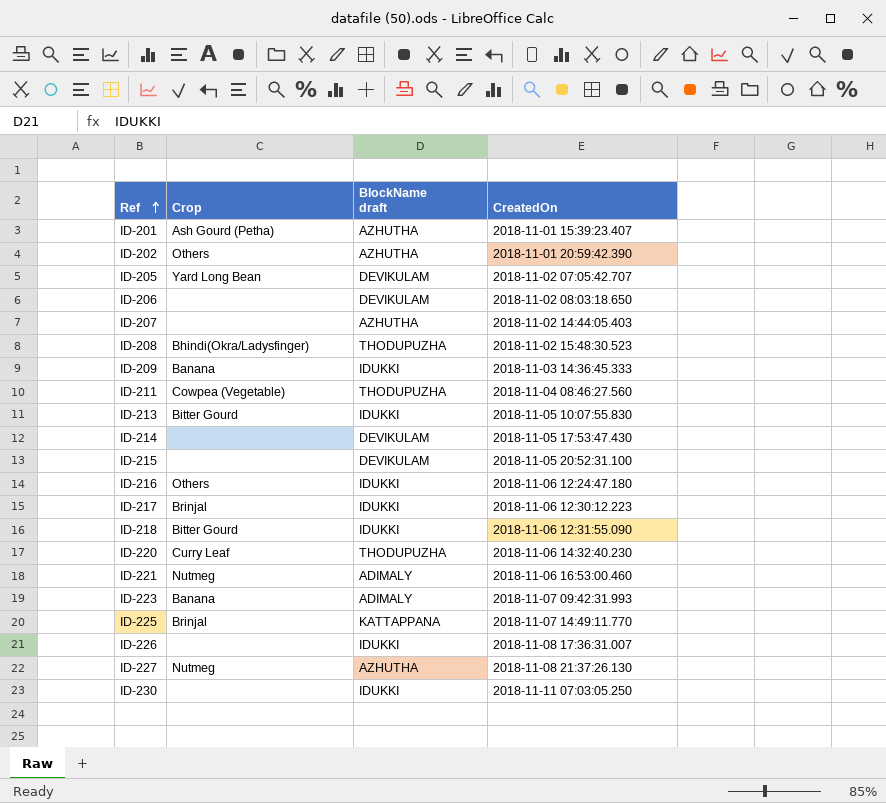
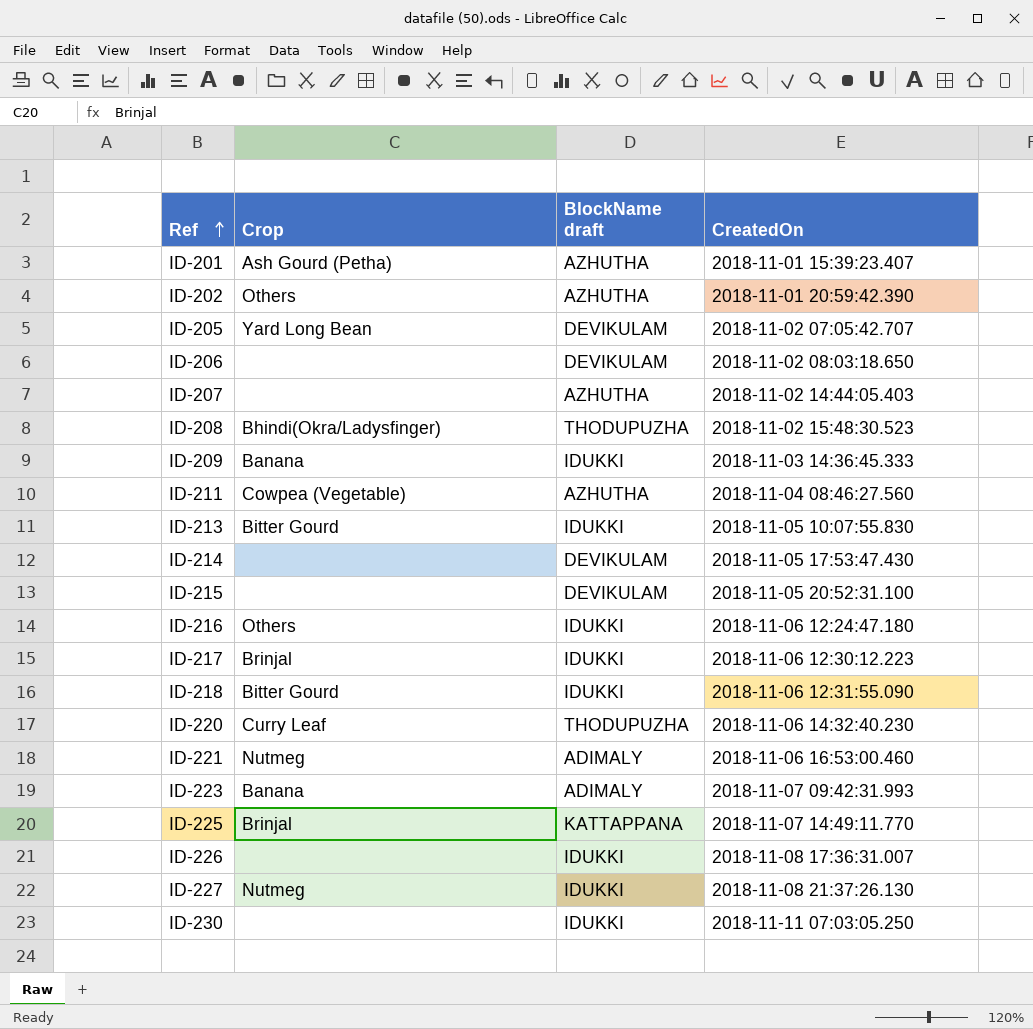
ID-211 | BlockName draft: THODUPUZHA -> AZHUTHA
ID-227 | BlockName draft: AZHUTHA -> IDUKKI

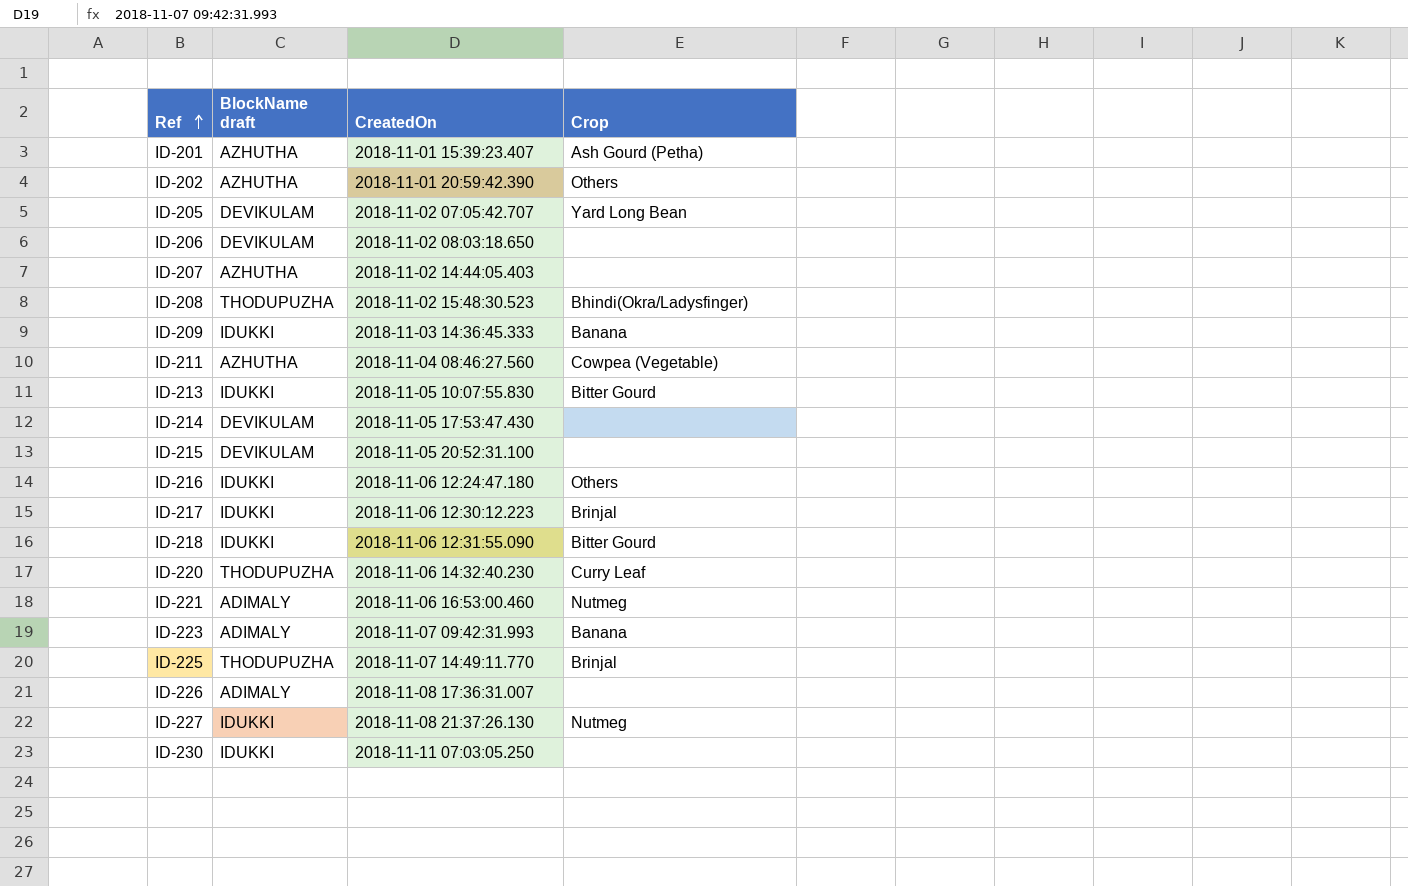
column Crop | position: 2 -> 4
ID-225 | BlockName draft: KATTAPPANA -> THODUPUZHA
ID-226 | BlockName draft: IDUKKI -> ADIMALY

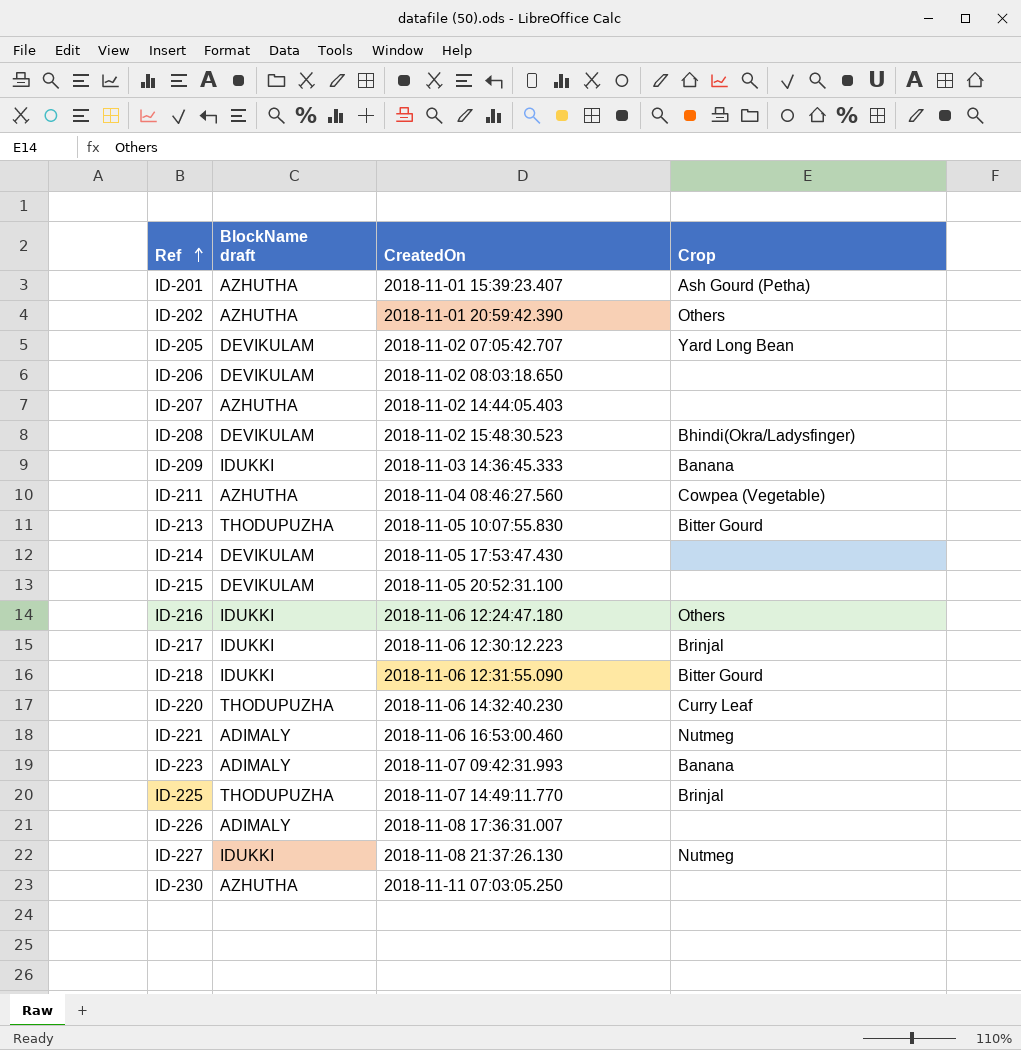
ID-208 | BlockName draft: THODUPUZHA -> DEVIKULAM
ID-213 | BlockName draft: IDUKKI -> THODUPUZHA
ID-230 | BlockName draft: IDUKKI -> AZHUTHA

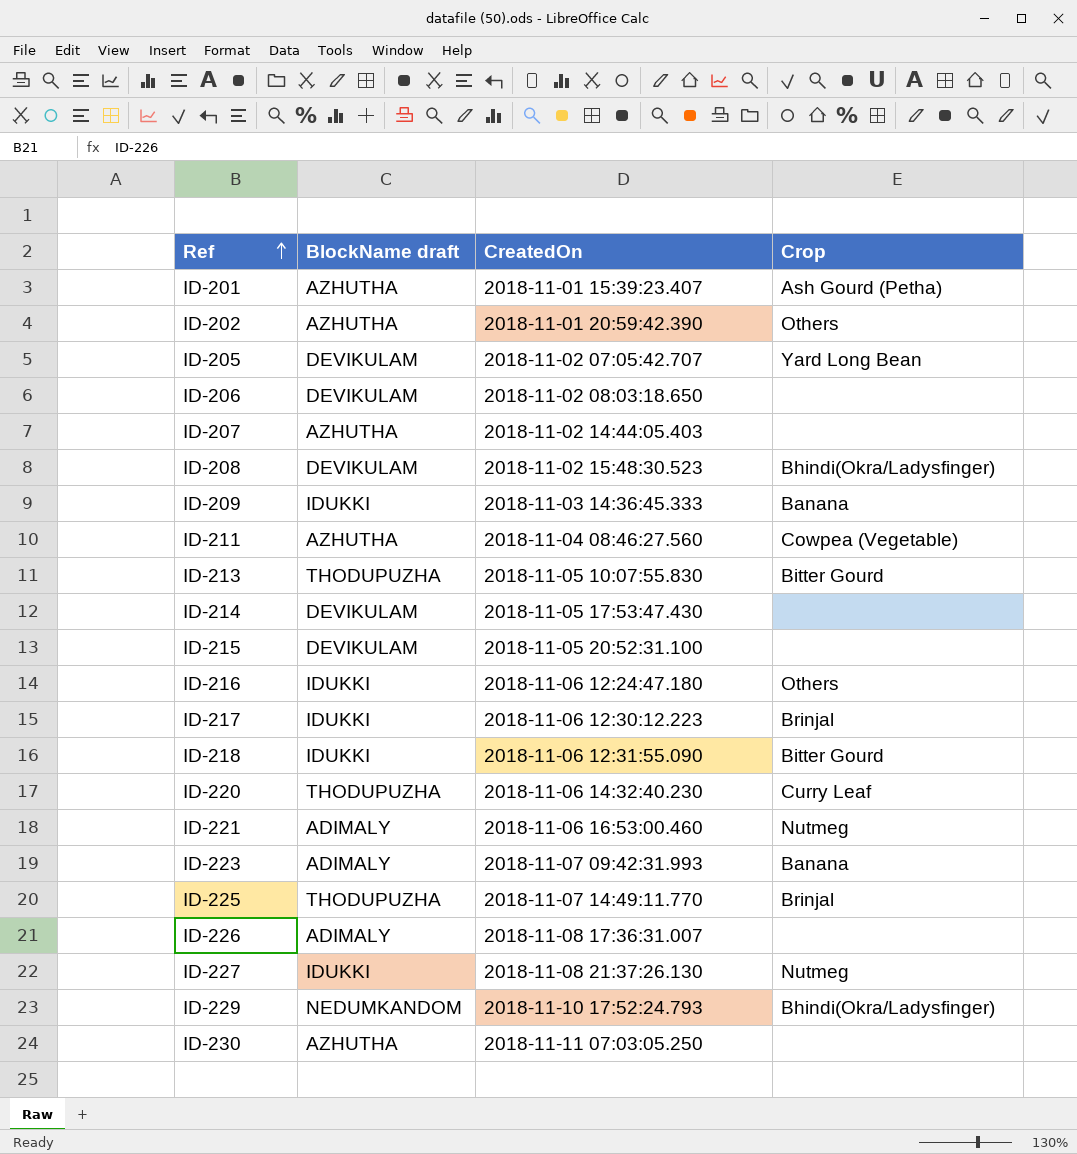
row ID-229: none -> NEDUMKANDOM | 2018-11-10 17:52:24.793 | Bhindi(Okra/Ladysfinger)

